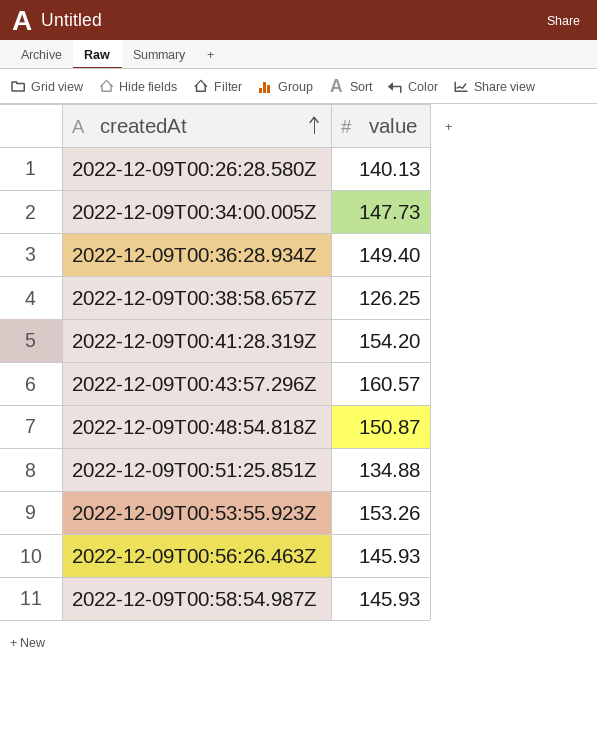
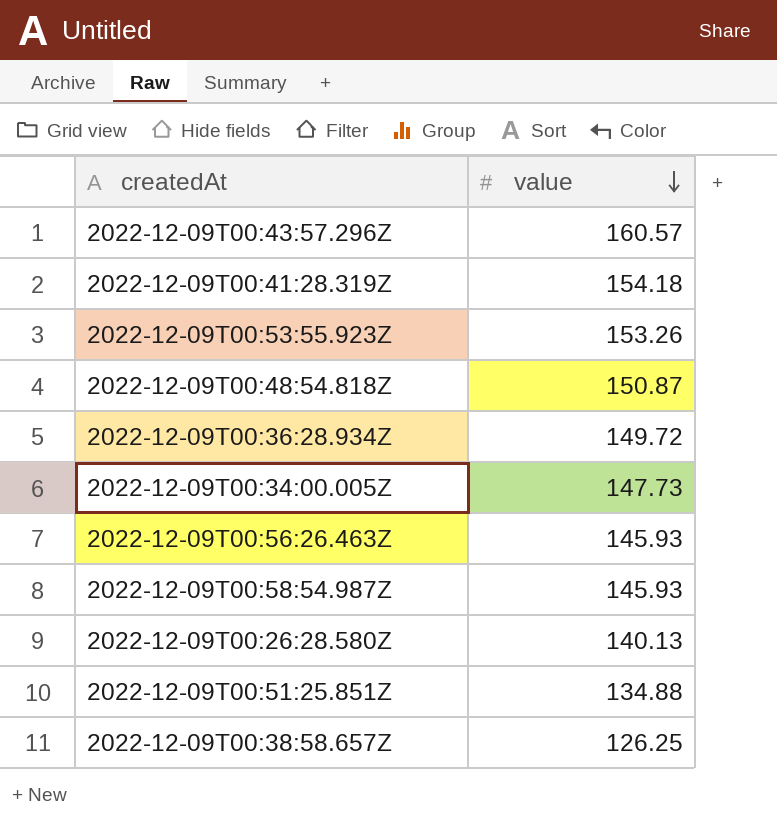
row order: createdAt ascending -> value descending
2022-12-09T00:41:28.319Z | value: 154.20 -> 154.18
2022-12-09T00:36:28.934Z | value: 149.40 -> 149.72

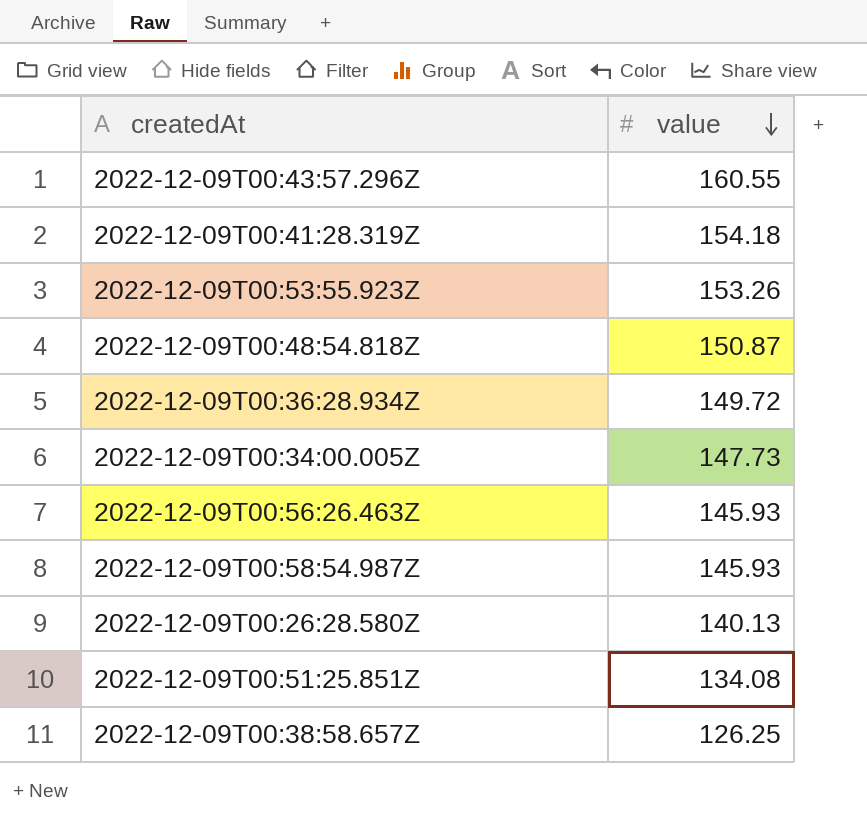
2022-12-09T00:43:57.296Z | value: 160.57 -> 160.55
2022-12-09T00:51:25.851Z | value: 134.88 -> 134.08

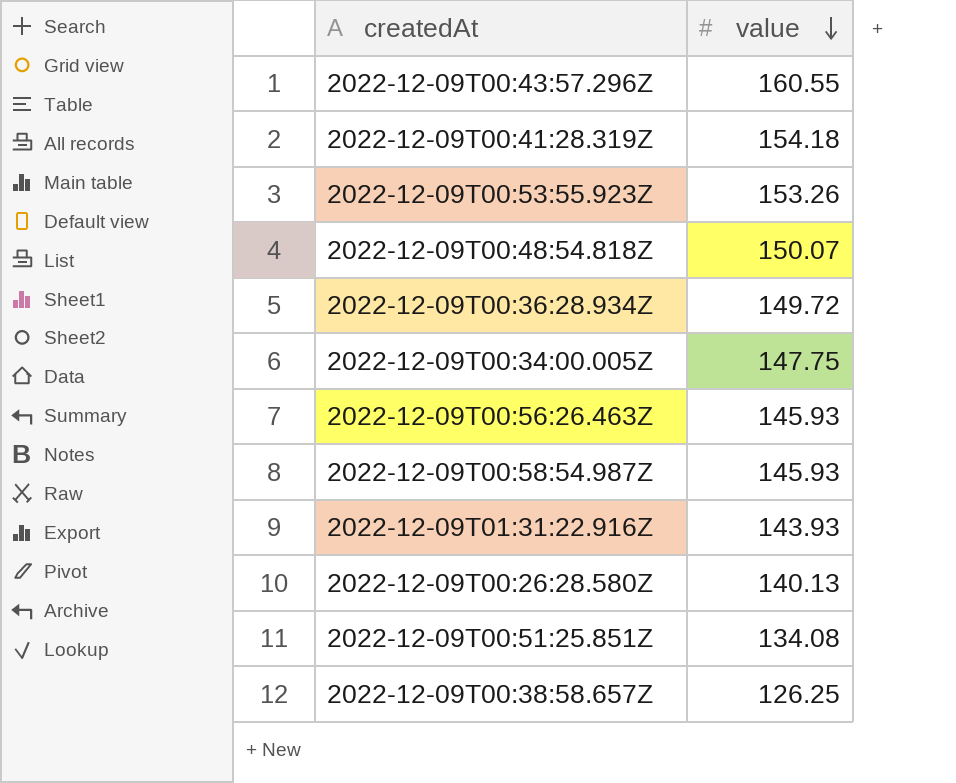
2022-12-09T00:48:54.818Z | value: 150.87 -> 150.07
2022-12-09T00:34:00.005Z | value: 147.73 -> 147.75
row 2022-12-09T01:31:22.916Z: none -> 143.93

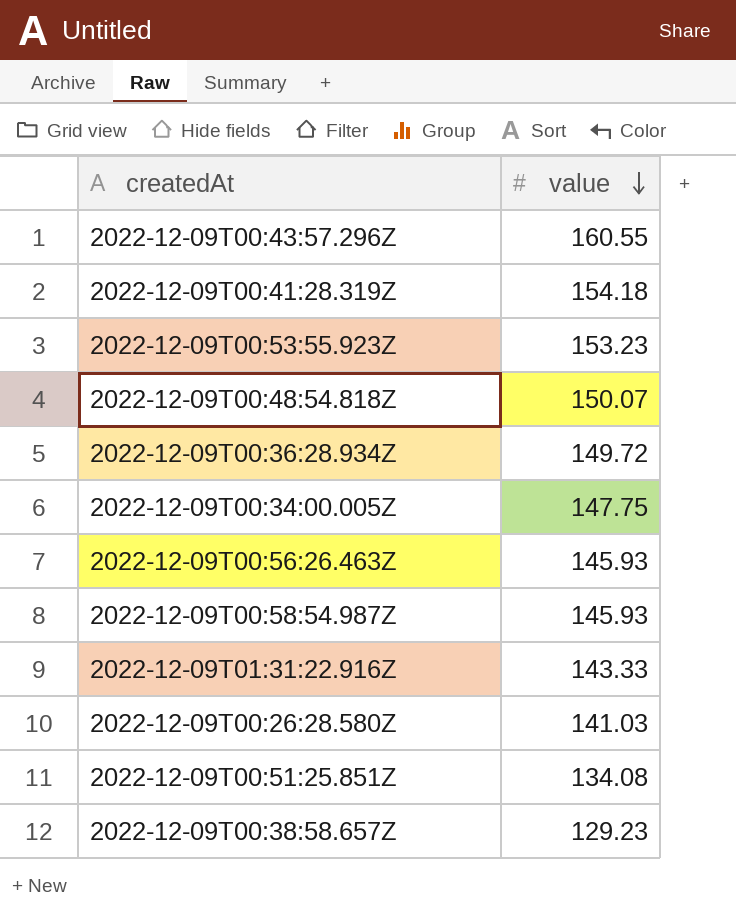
2022-12-09T00:53:55.923Z | value: 153.26 -> 153.23
2022-12-09T01:31:22.916Z | value: 143.93 -> 143.33
2022-12-09T00:26:28.580Z | value: 140.13 -> 141.03
2022-12-09T00:38:58.657Z | value: 126.25 -> 129.23

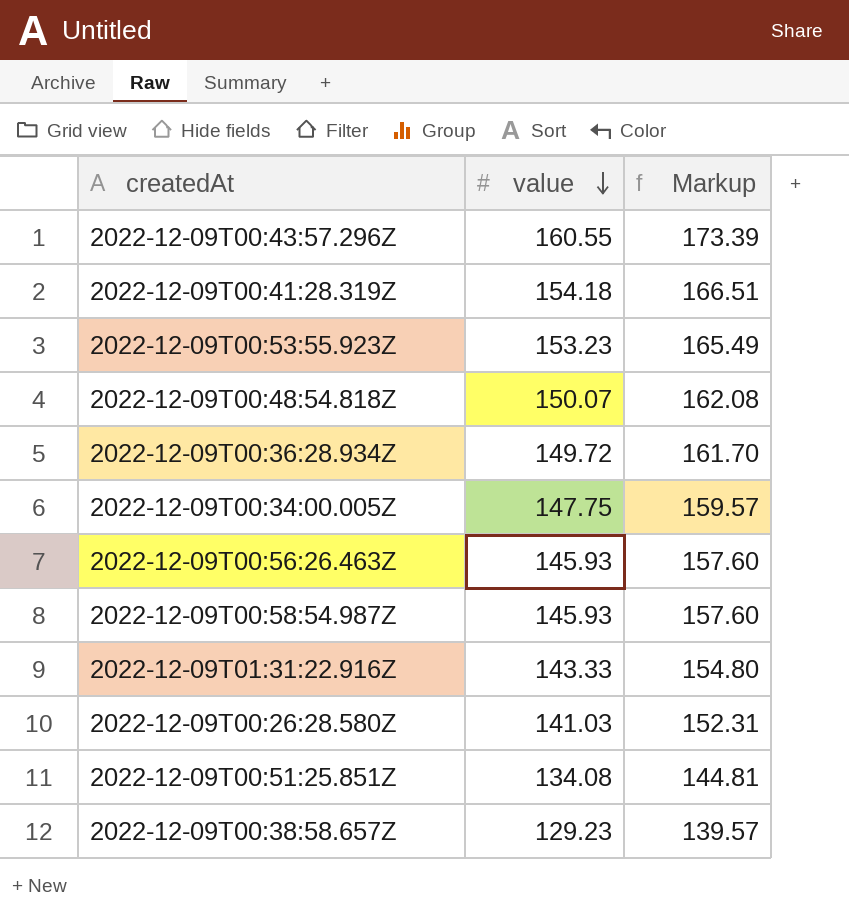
column Markup | formula: none -> [value] * 1.08

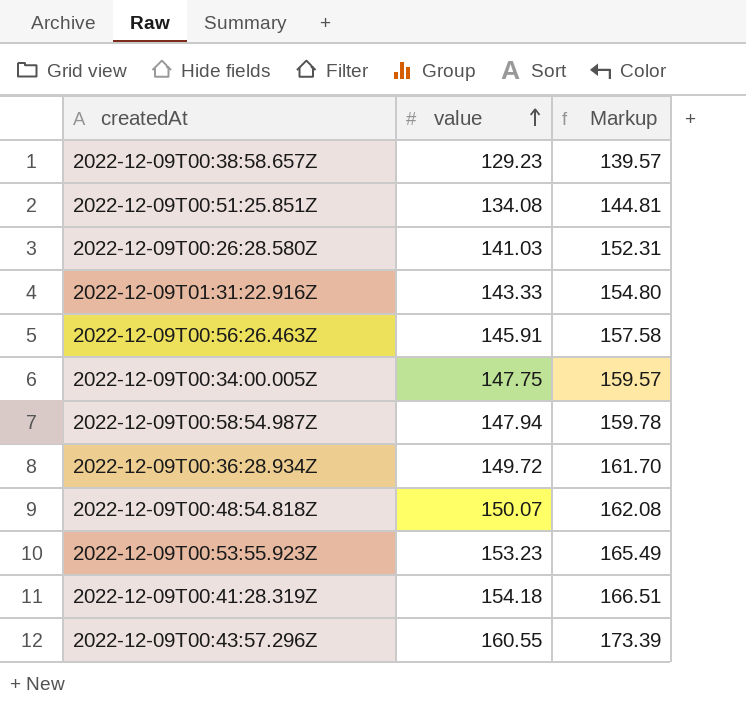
row order: value descending -> value ascending
2022-12-09T00:56:26.463Z | value: 145.93 -> 145.91
2022-12-09T00:56:26.463Z | Markup: 157.60 -> 157.58
2022-12-09T00:58:54.987Z | value: 145.93 -> 147.94
2022-12-09T00:58:54.987Z | Markup: 157.60 -> 159.78

